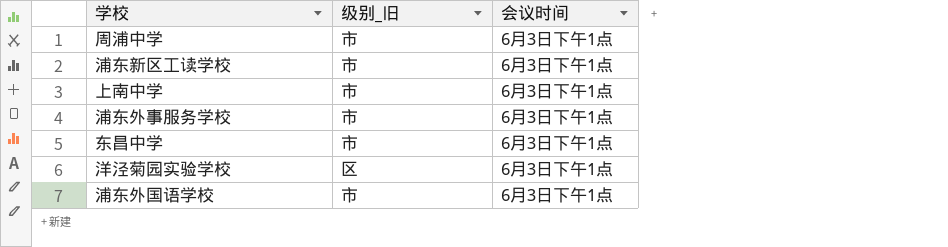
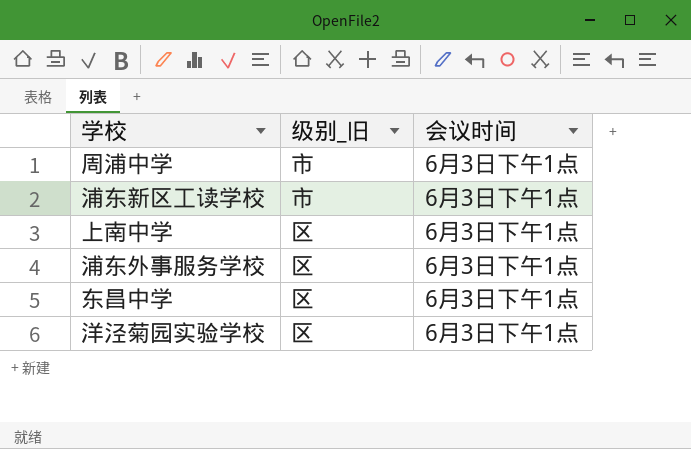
row 浦东外国语学校: 市 | 6月3日下午1点 -> none
上南中学 | 级别_旧: 市 -> 区
浦东外事服务学校 | 级别_旧: 市 -> 区
东昌中学 | 级别_旧: 市 -> 区

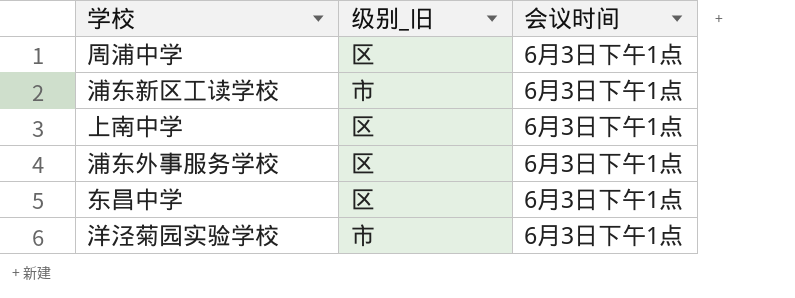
周浦中学 | 级别_旧: 市 -> 区
洋泾菊园实验学校 | 级别_旧: 区 -> 市

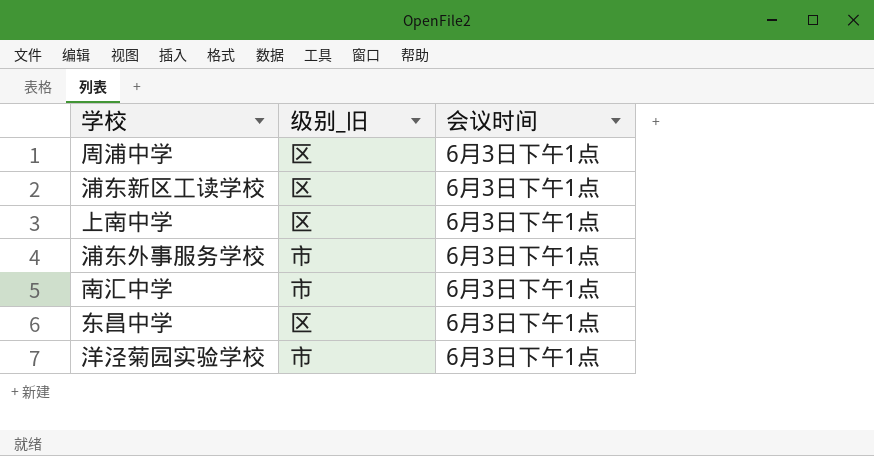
浦东新区工读学校 | 级别_旧: 市 -> 区
浦东外事服务学校 | 级别_旧: 区 -> 市
row 南汇中学: none -> 市 | 6月3日下午1点

